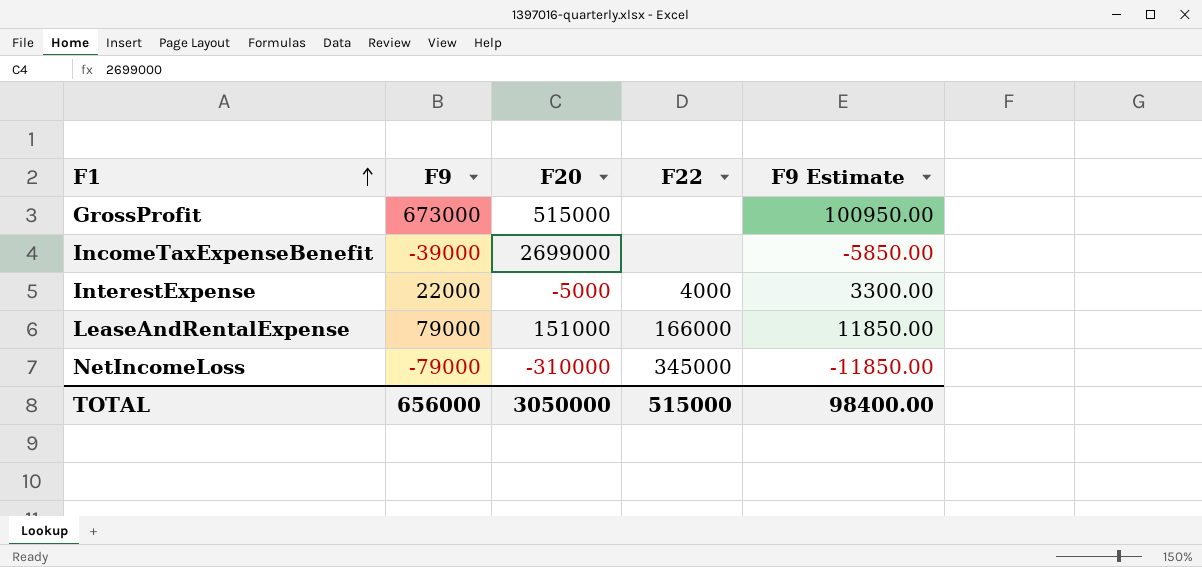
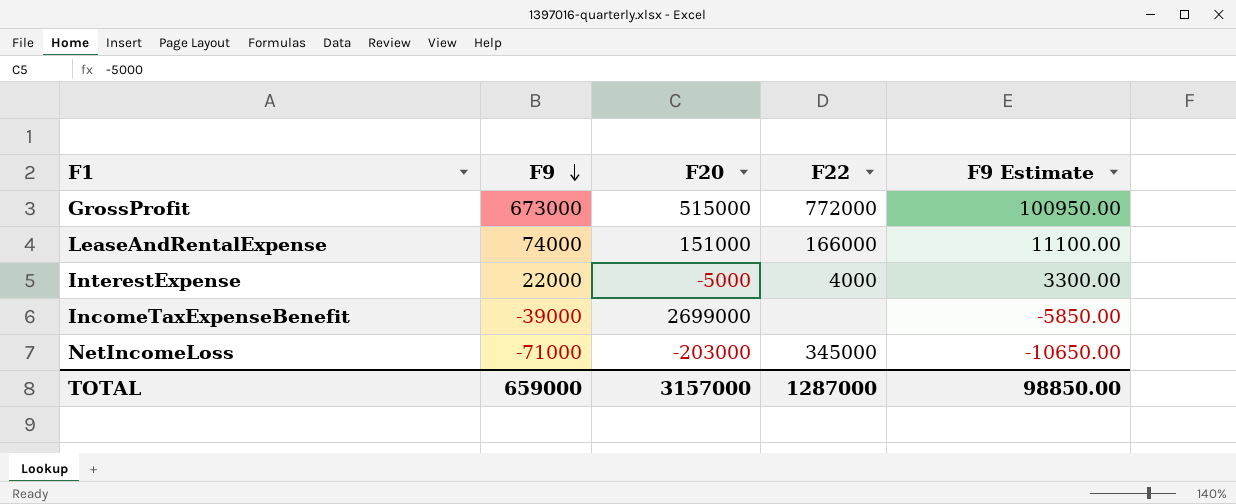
row order: F1 ascending -> F9 descending
GrossProfit | F22: none -> 772000
LeaseAndRentalExpense | F9: 79000 -> 74000
LeaseAndRentalExpense | F9 Estimate: 11850.00 -> 11100.00
NetIncomeLoss | F9: -79000 -> -71000
NetIncomeLoss | F20: -310000 -> -203000
NetIncomeLoss | F9 Estimate: -11850.00 -> -10650.00
TOTAL | F9: 656000 -> 659000
TOTAL | F20: 3050000 -> 3157000
TOTAL | F22: 515000 -> 1287000
TOTAL | F9 Estimate: 98400.00 -> 98850.00

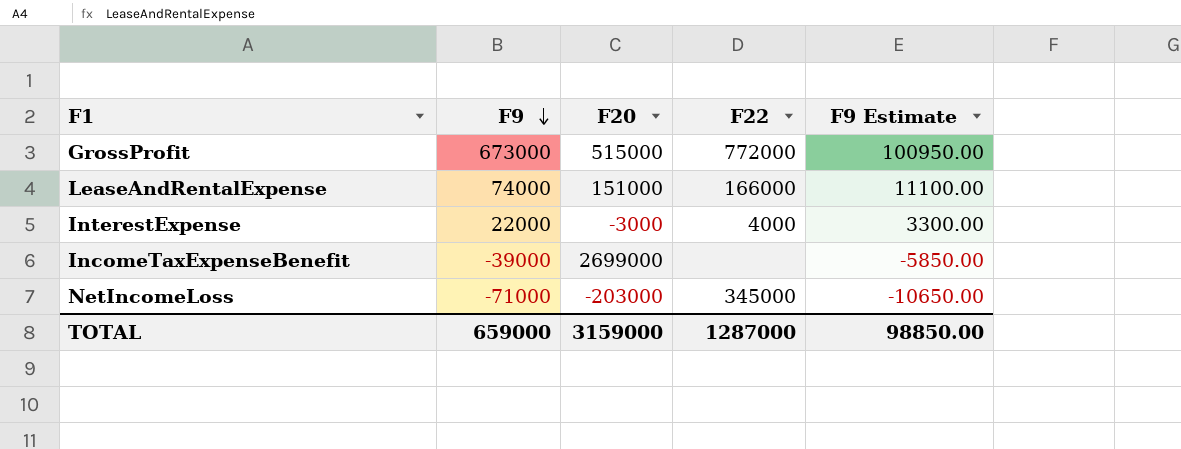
InterestExpense | F20: -5000 -> -3000
TOTAL | F20: 3157000 -> 3159000

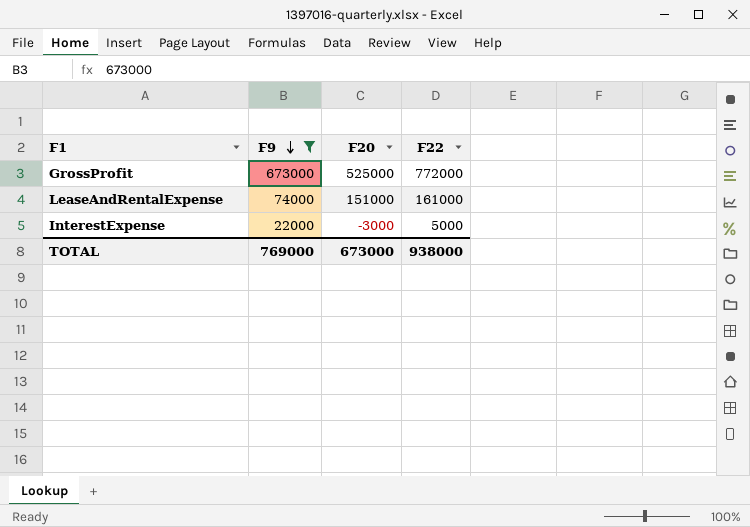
filter: none -> F9 >= 22000
column F9 Estimate | formula: [F9] * 0.15 -> none
GrossProfit | F20: 515000 -> 525000
LeaseAndRentalExpense | F22: 166000 -> 161000
InterestExpense | F22: 4000 -> 5000
TOTAL | F9: 659000 -> 769000
TOTAL | F20: 3159000 -> 673000
TOTAL | F22: 1287000 -> 938000

